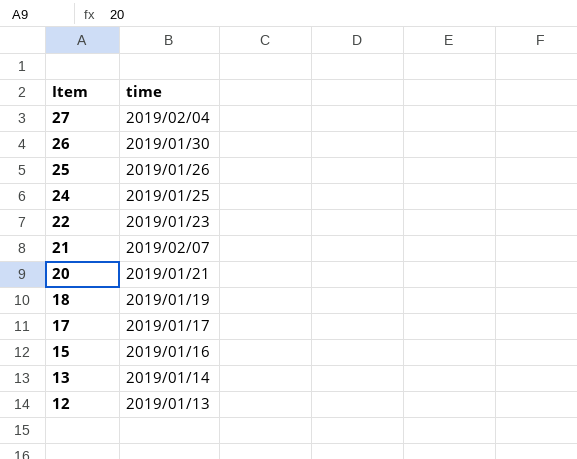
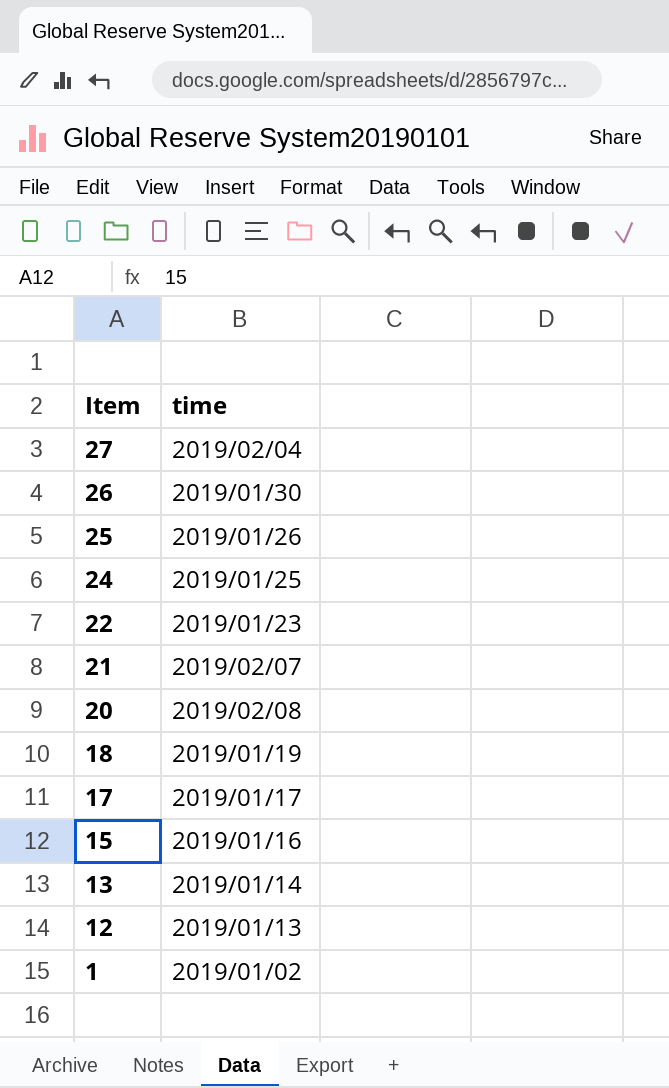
20 | time: 2019/01/21 -> 2019/02/08
row 1: none -> 2019/01/02

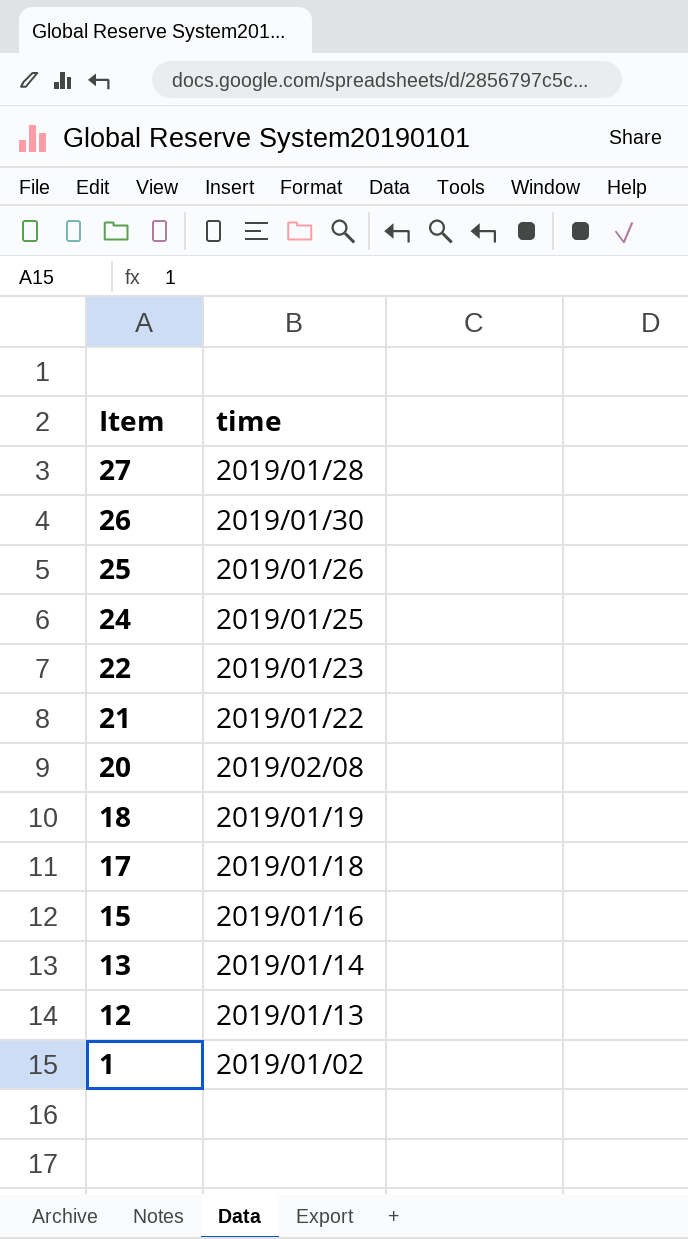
27 | time: 2019/02/04 -> 2019/01/28
21 | time: 2019/02/07 -> 2019/01/22
17 | time: 2019/01/17 -> 2019/01/18

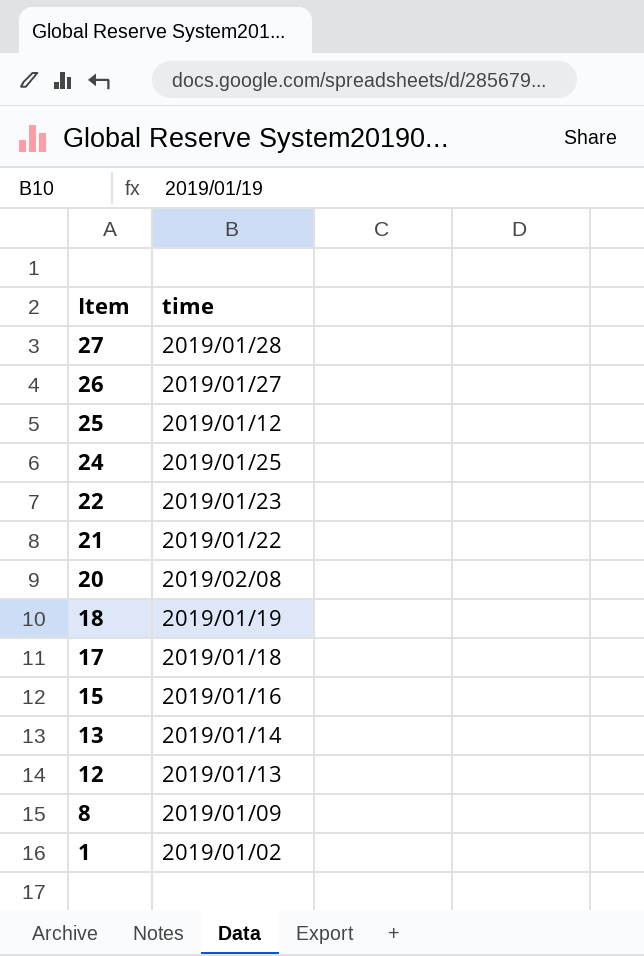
26 | time: 2019/01/30 -> 2019/01/27
25 | time: 2019/01/26 -> 2019/01/12
row 8: none -> 2019/01/09

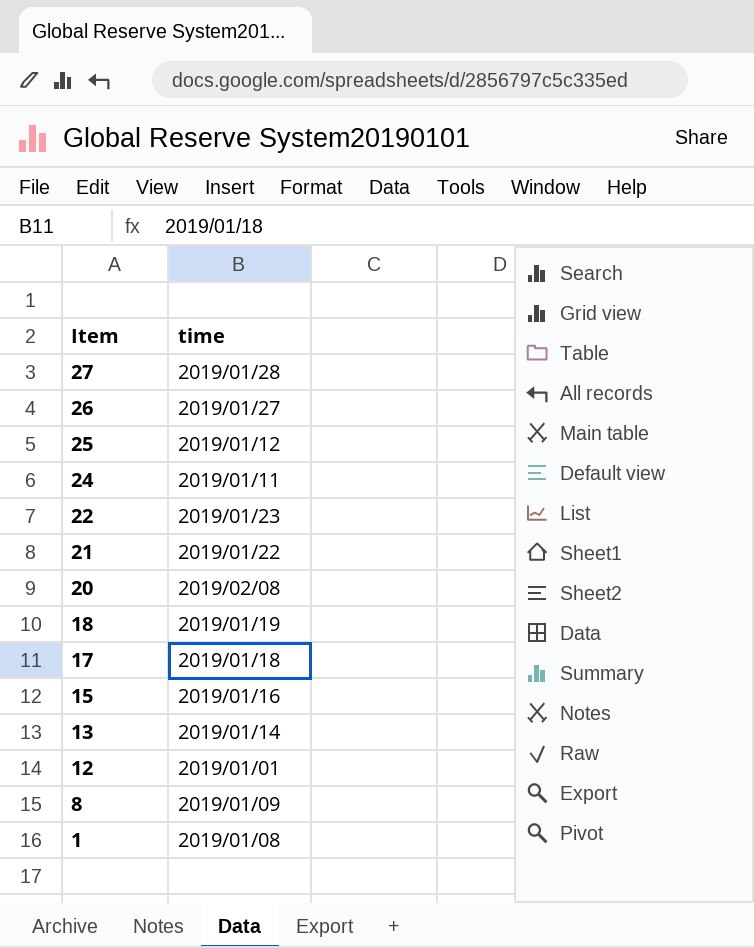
24 | time: 2019/01/25 -> 2019/01/11
12 | time: 2019/01/13 -> 2019/01/01
1 | time: 2019/01/02 -> 2019/01/08

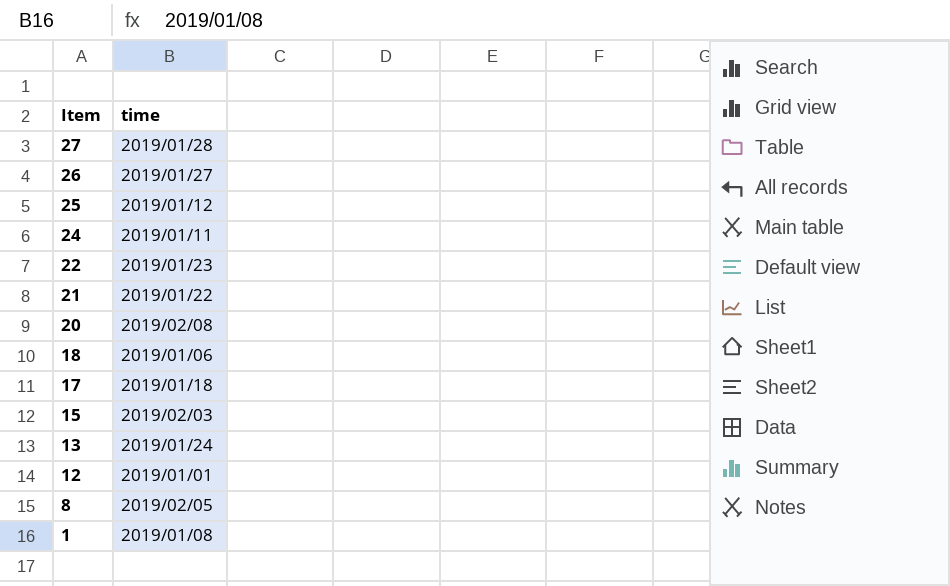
18 | time: 2019/01/19 -> 2019/01/06
15 | time: 2019/01/16 -> 2019/02/03
13 | time: 2019/01/14 -> 2019/01/24
8 | time: 2019/01/09 -> 2019/02/05

